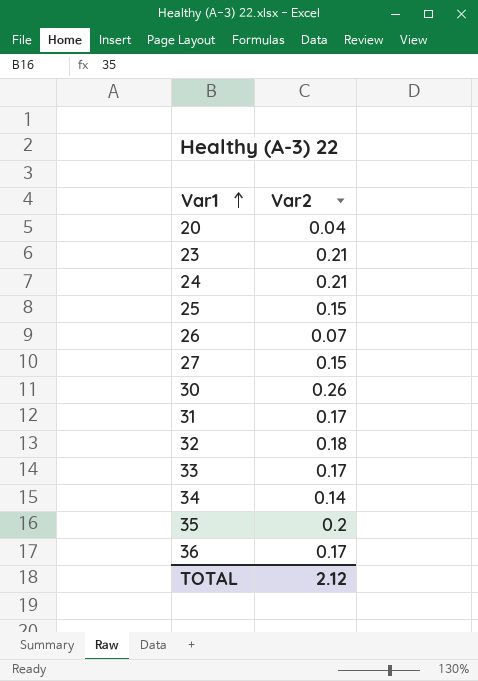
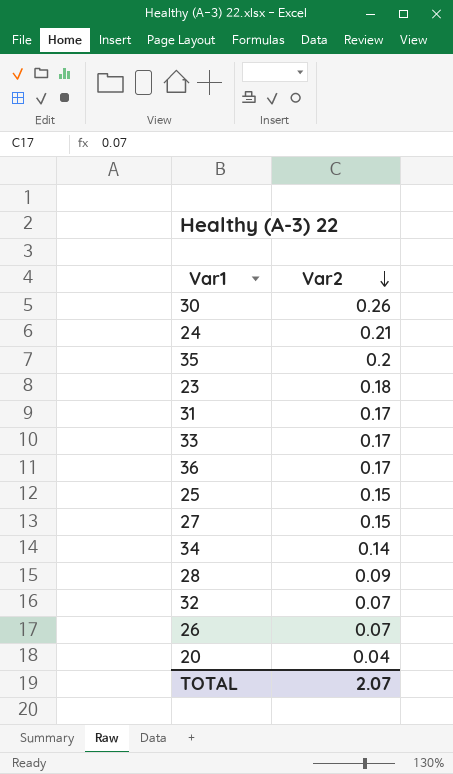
row order: Var1 ascending -> Var2 descending
23 | Var2: 0.21 -> 0.18
row 28: none -> 0.09
32 | Var2: 0.18 -> 0.07
TOTAL | Var2: 2.12 -> 2.07

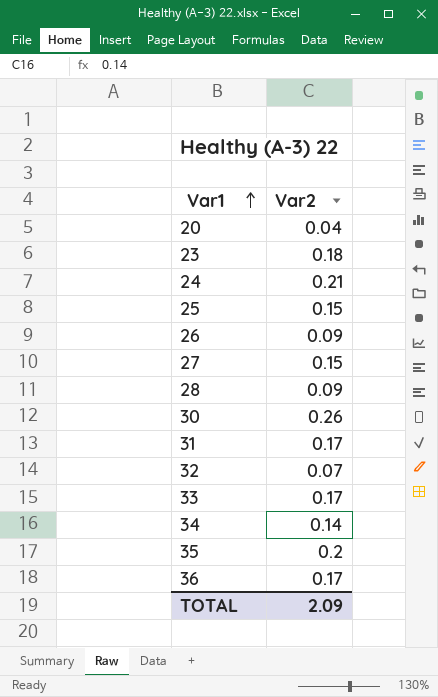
row order: Var2 descending -> Var1 ascending
26 | Var2: 0.07 -> 0.09
TOTAL | Var2: 2.07 -> 2.09

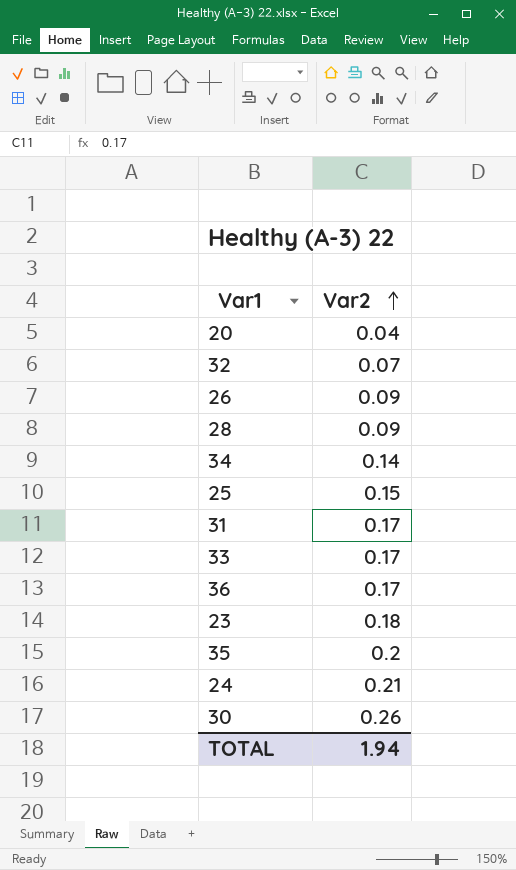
row order: Var1 ascending -> Var2 ascending
row 27: 0.15 -> none
TOTAL | Var2: 2.09 -> 1.94

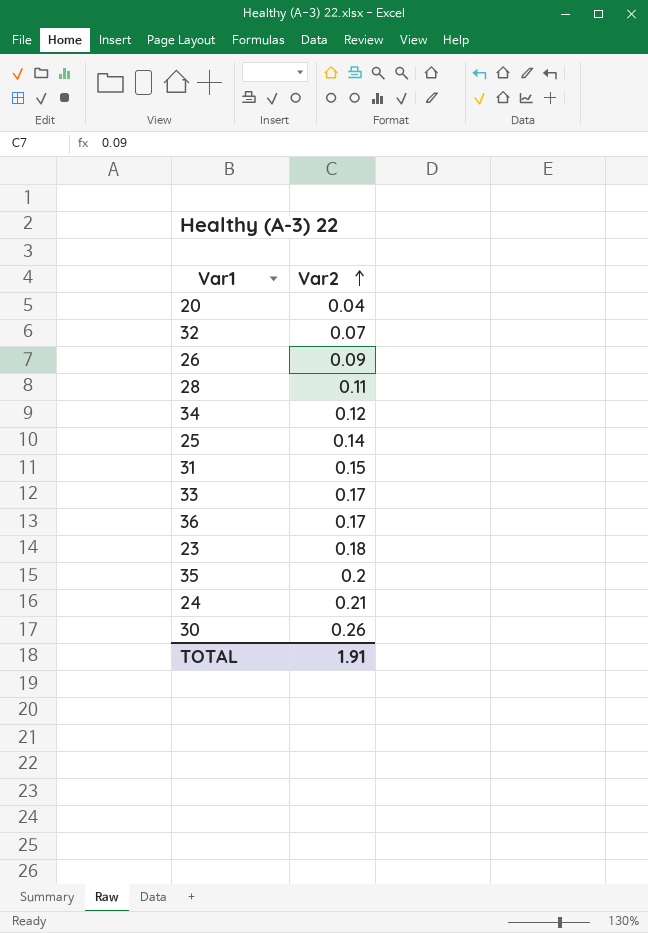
28 | Var2: 0.09 -> 0.11
34 | Var2: 0.14 -> 0.12
25 | Var2: 0.15 -> 0.14
31 | Var2: 0.17 -> 0.15
TOTAL | Var2: 1.94 -> 1.91

